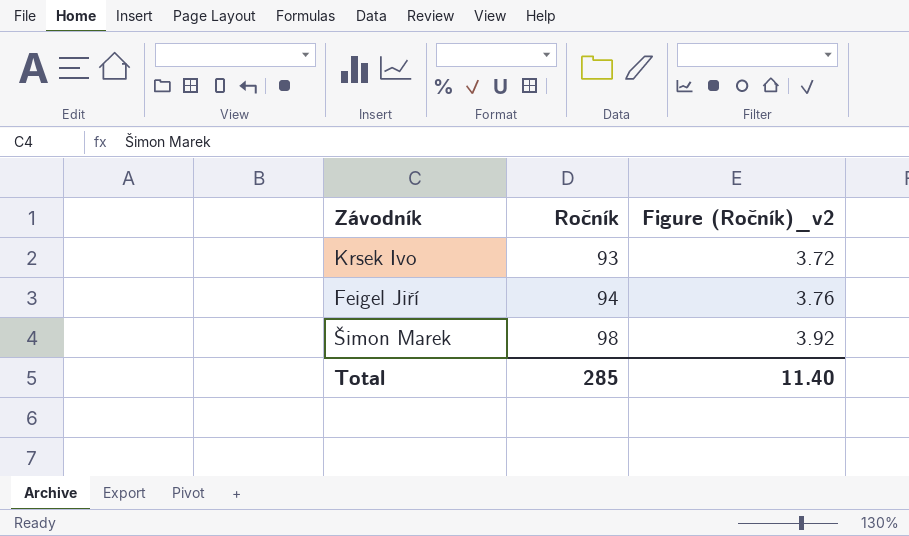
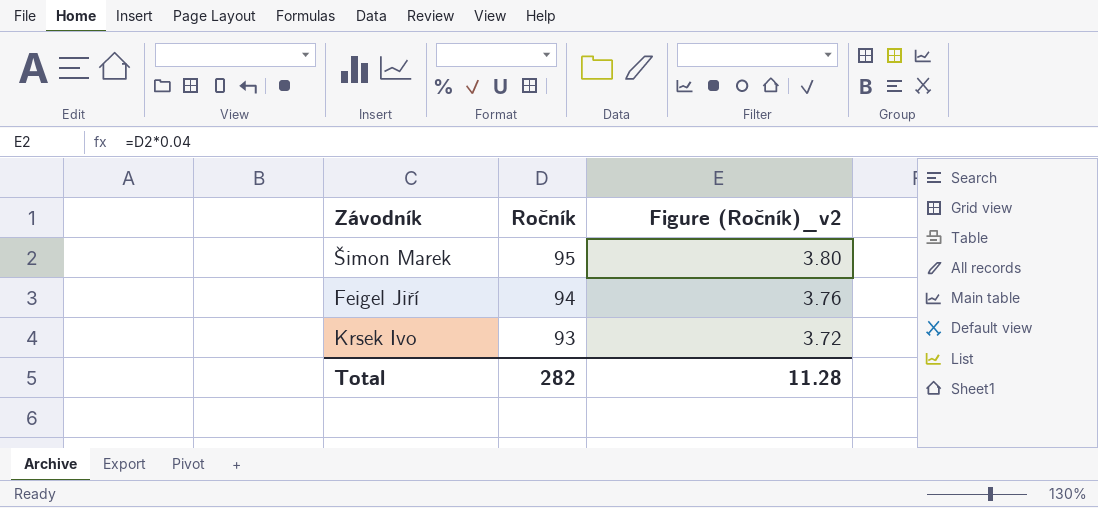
row order: Ročník ascending -> Ročník descending
Šimon Marek | Ročník: 98 -> 95
Šimon Marek | Figure (Ročník)_v2: 3.92 -> 3.80
Total | Ročník: 285 -> 282
Total | Figure (Ročník)_v2: 11.40 -> 11.28

